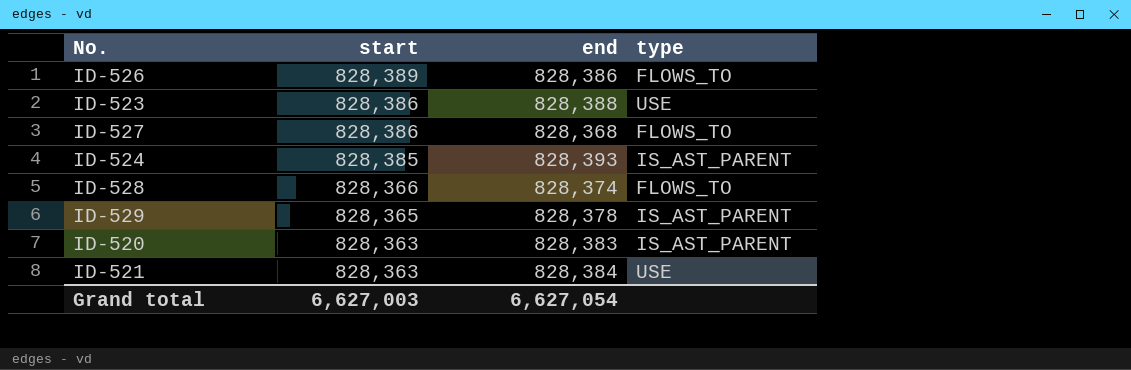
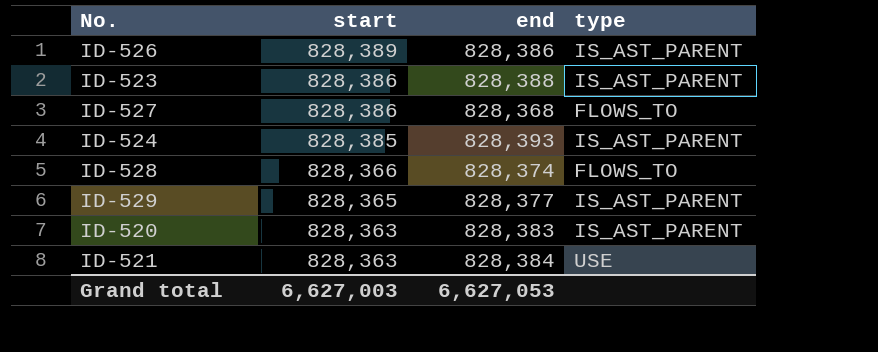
ID-526 | type: FLOWS_TO -> IS_AST_PARENT
ID-523 | type: USE -> IS_AST_PARENT
ID-529 | end: 828,378 -> 828,377
Grand total | end: 6,627,054 -> 6,627,053

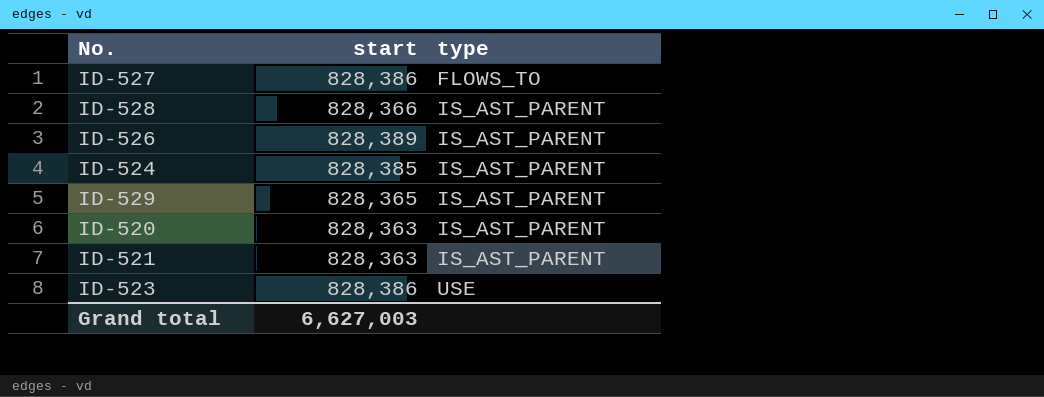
row order: start descending -> type ascending
column end | position: 3 -> none
ID-528 | type: FLOWS_TO -> IS_AST_PARENT
ID-521 | type: USE -> IS_AST_PARENT
ID-523 | type: IS_AST_PARENT -> USE

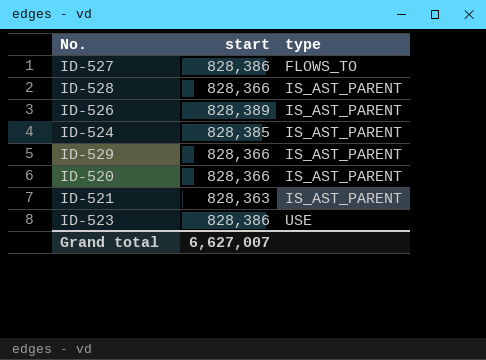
ID-529 | start: 828,365 -> 828,366
ID-520 | start: 828,363 -> 828,366
Grand total | start: 6,627,003 -> 6,627,007

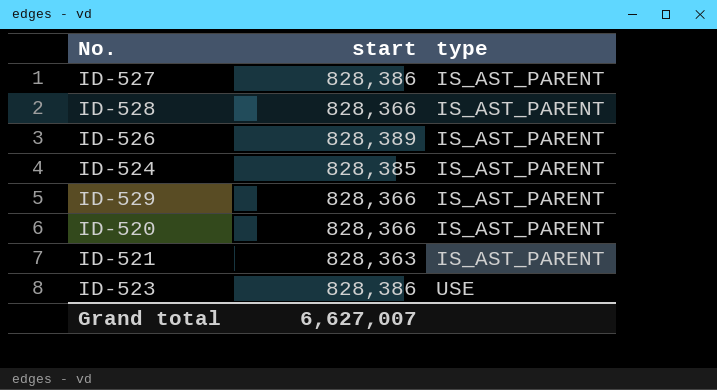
ID-527 | type: FLOWS_TO -> IS_AST_PARENT

